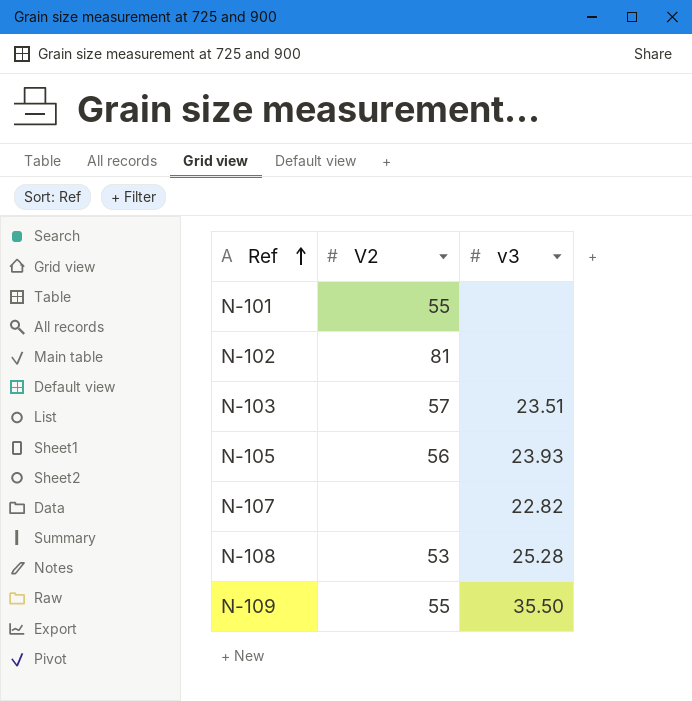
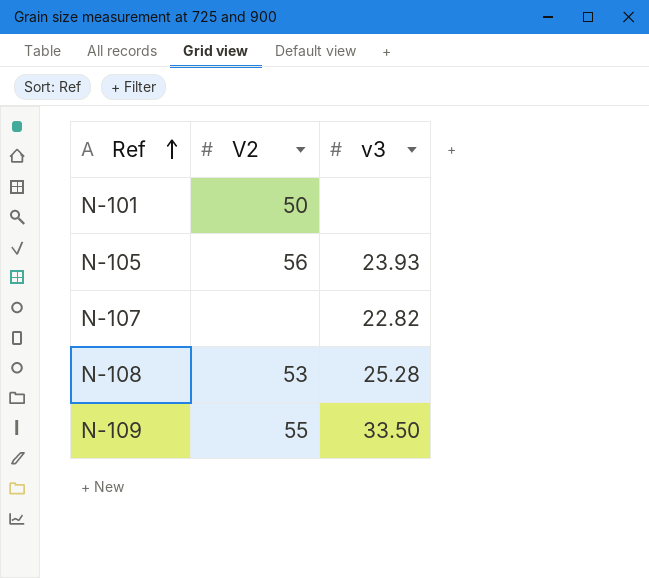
row N-102: 81 | none -> none
row N-103: 57 | 23.51 -> none
N-101 | V2: 55 -> 50
N-109 | v3: 35.50 -> 33.50

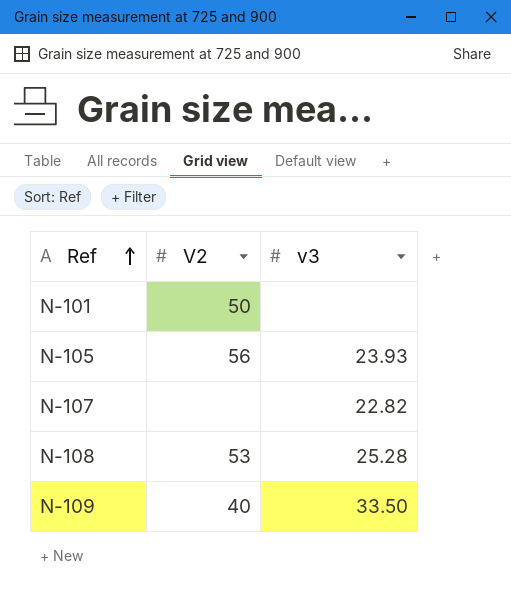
N-109 | V2: 55 -> 40

